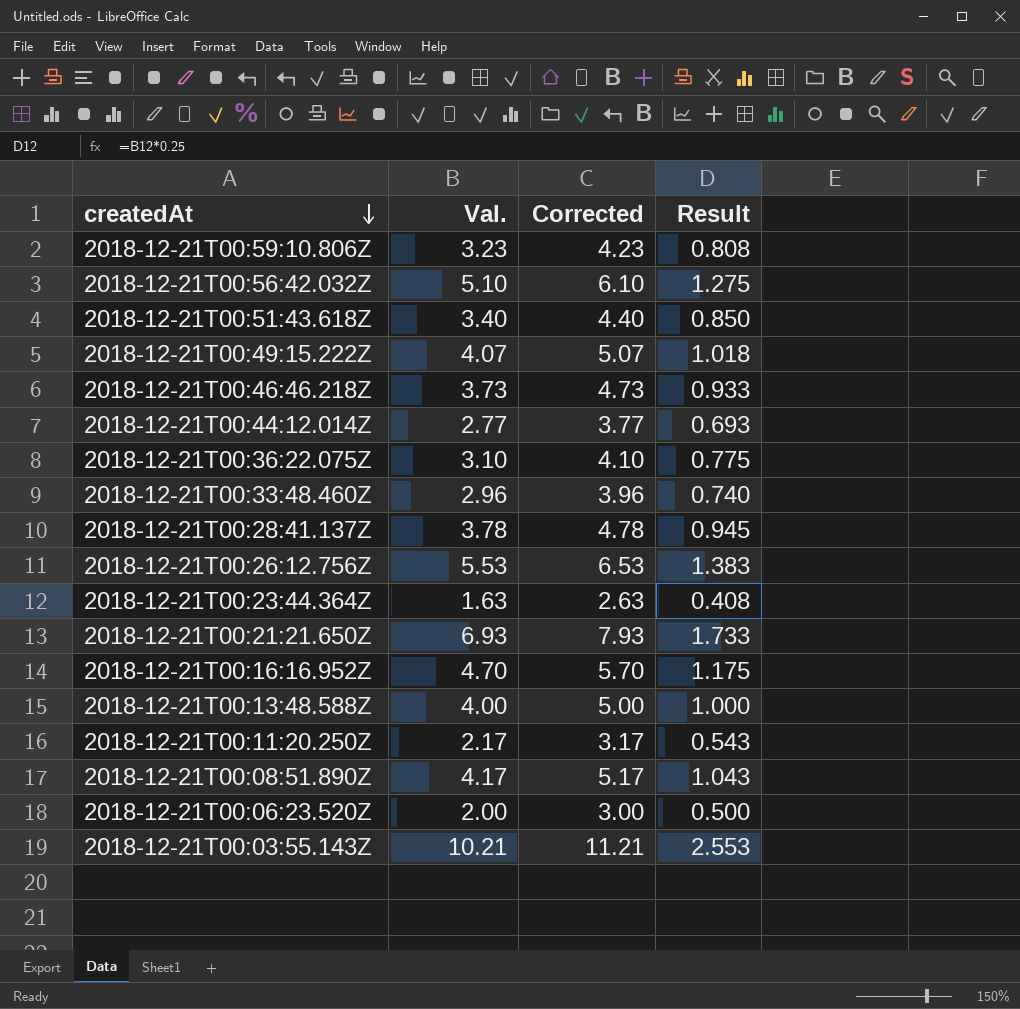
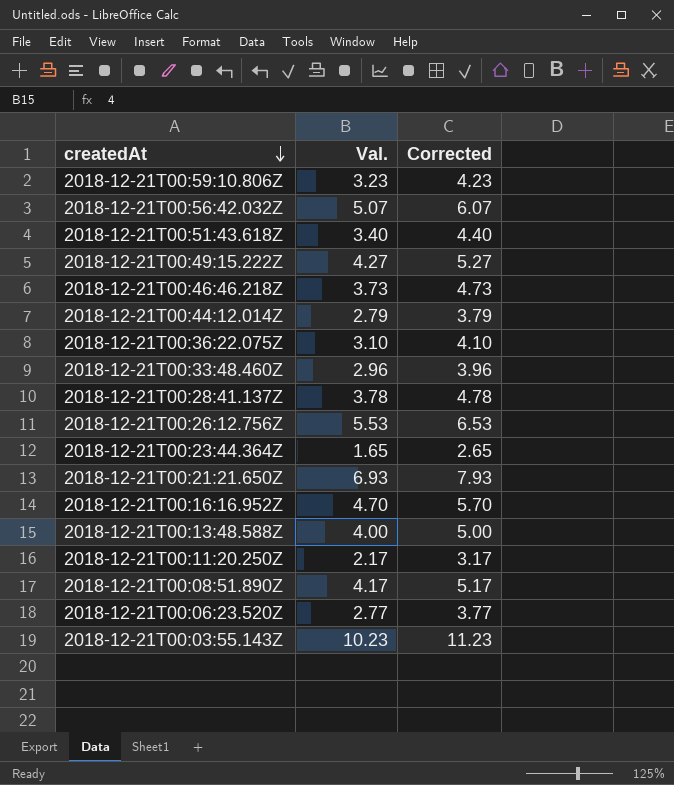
column Result | formula: [Val.] * 0.25 -> none
2018-12-21T00:56:42.032Z | Val.: 5.10 -> 5.07
2018-12-21T00:56:42.032Z | Corrected: 6.10 -> 6.07
2018-12-21T00:49:15.222Z | Val.: 4.07 -> 4.27
2018-12-21T00:49:15.222Z | Corrected: 5.07 -> 5.27
2018-12-21T00:44:12.014Z | Val.: 2.77 -> 2.79
2018-12-21T00:44:12.014Z | Corrected: 3.77 -> 3.79
2018-12-21T00:23:44.364Z | Val.: 1.63 -> 1.65
2018-12-21T00:23:44.364Z | Corrected: 2.63 -> 2.65
2018-12-21T00:06:23.520Z | Val.: 2.00 -> 2.77
2018-12-21T00:06:23.520Z | Corrected: 3.00 -> 3.77
2018-12-21T00:03:55.143Z | Val.: 10.21 -> 10.23
2018-12-21T00:03:55.143Z | Corrected: 11.21 -> 11.23

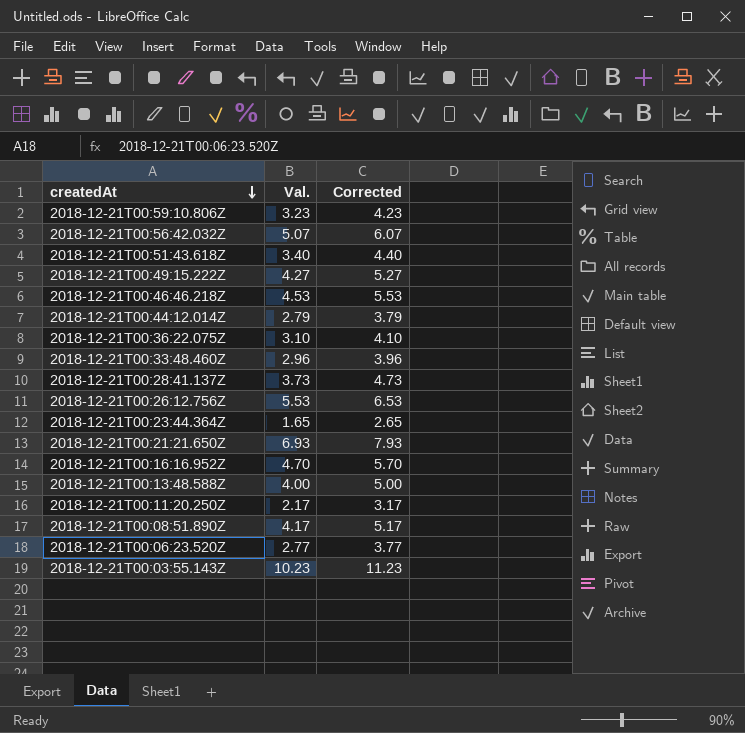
2018-12-21T00:46:46.218Z | Val.: 3.73 -> 4.53
2018-12-21T00:46:46.218Z | Corrected: 4.73 -> 5.53
2018-12-21T00:28:41.137Z | Val.: 3.78 -> 3.73
2018-12-21T00:28:41.137Z | Corrected: 4.78 -> 4.73

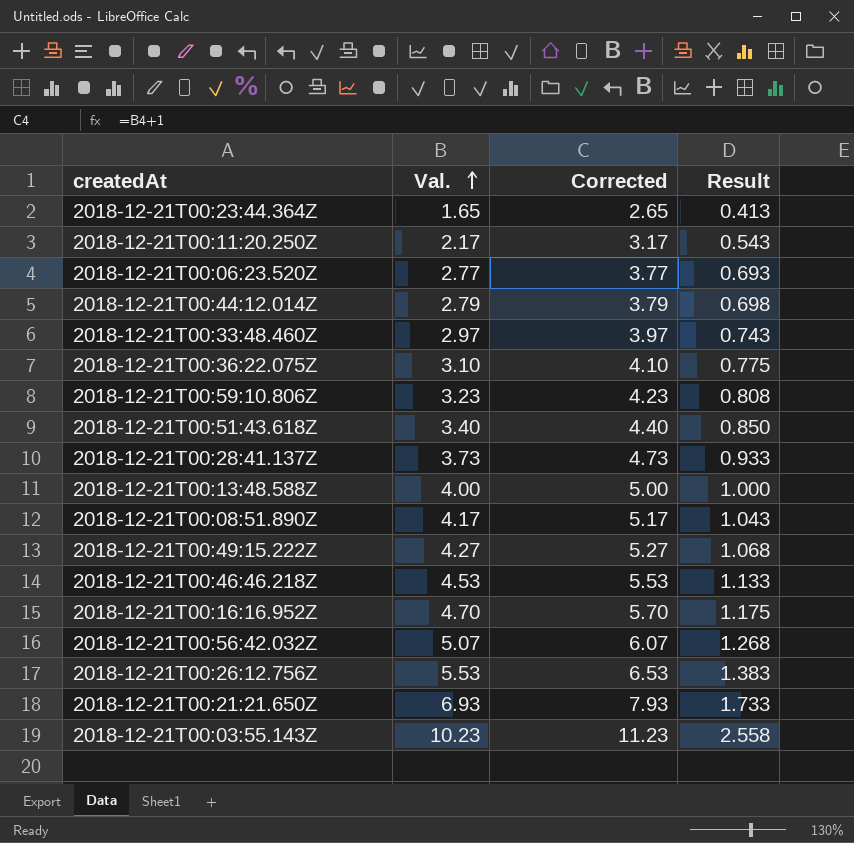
row order: createdAt descending -> Val. ascending
column Result | formula: none -> [Val.] * 0.25
2018-12-21T00:33:48.460Z | Val.: 2.96 -> 2.97
2018-12-21T00:33:48.460Z | Corrected: 3.96 -> 3.97

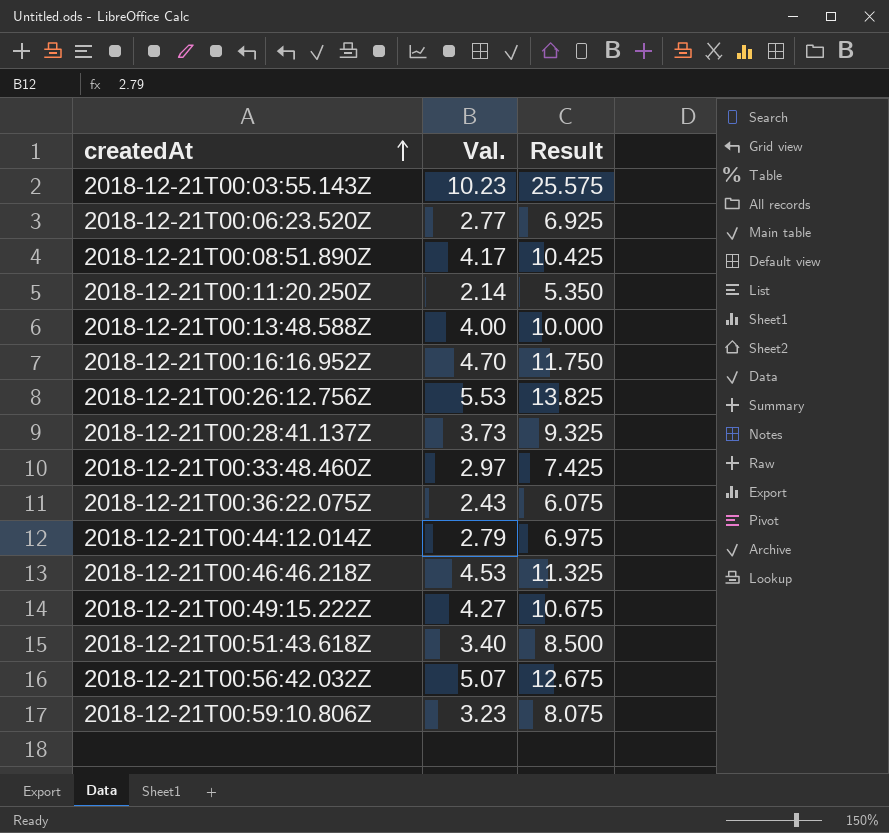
row order: Val. ascending -> createdAt ascending
column Corrected | formula: [Val.] + 1 -> none
column Result | formula: [Val.] * 0.25 -> [Val.] * 2.5
row 2018-12-21T00:23:44.364Z: 1.65 | 2.65 | 0.413 -> none
row 2018-12-21T00:21:21.650Z: 6.93 | 7.93 | 1.733 -> none
2018-12-21T00:11:20.250Z | Val.: 2.17 -> 2.14
2018-12-21T00:36:22.075Z | Val.: 3.10 -> 2.43

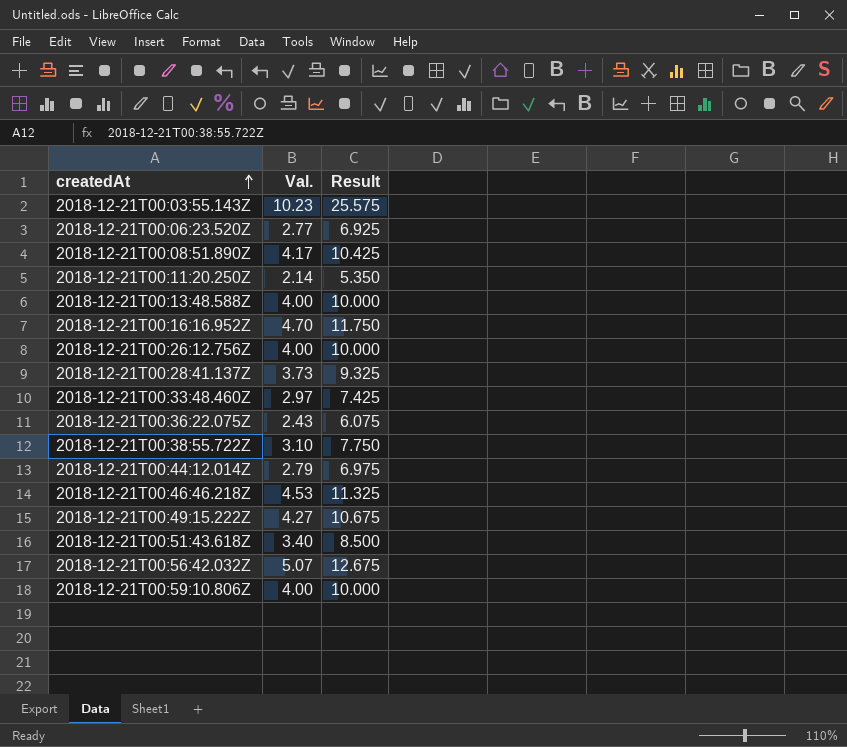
2018-12-21T00:26:12.756Z | Val.: 5.53 -> 4.00
2018-12-21T00:26:12.756Z | Result: 13.825 -> 10.000
row 2018-12-21T00:38:55.722Z: none -> 3.10 | 7.750
2018-12-21T00:59:10.806Z | Val.: 3.23 -> 4.00
2018-12-21T00:59:10.806Z | Result: 8.075 -> 10.000

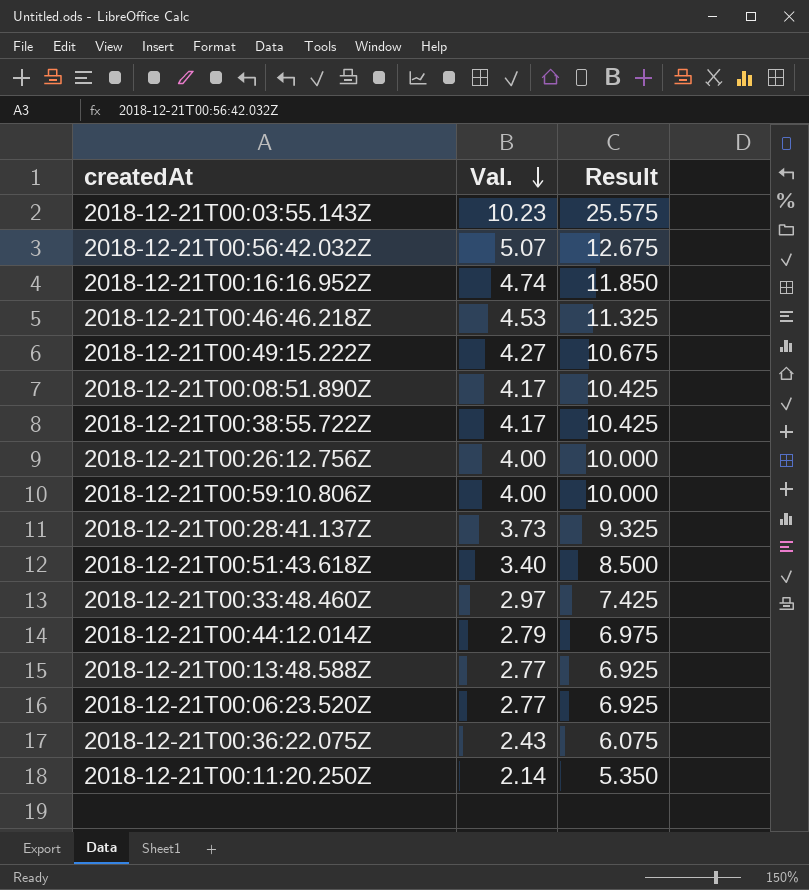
row order: createdAt ascending -> Val. descending
2018-12-21T00:16:16.952Z | Val.: 4.70 -> 4.74
2018-12-21T00:16:16.952Z | Result: 11.750 -> 11.850
2018-12-21T00:38:55.722Z | Val.: 3.10 -> 4.17
2018-12-21T00:38:55.722Z | Result: 7.750 -> 10.425
2018-12-21T00:13:48.588Z | Val.: 4.00 -> 2.77
2018-12-21T00:13:48.588Z | Result: 10.000 -> 6.925

